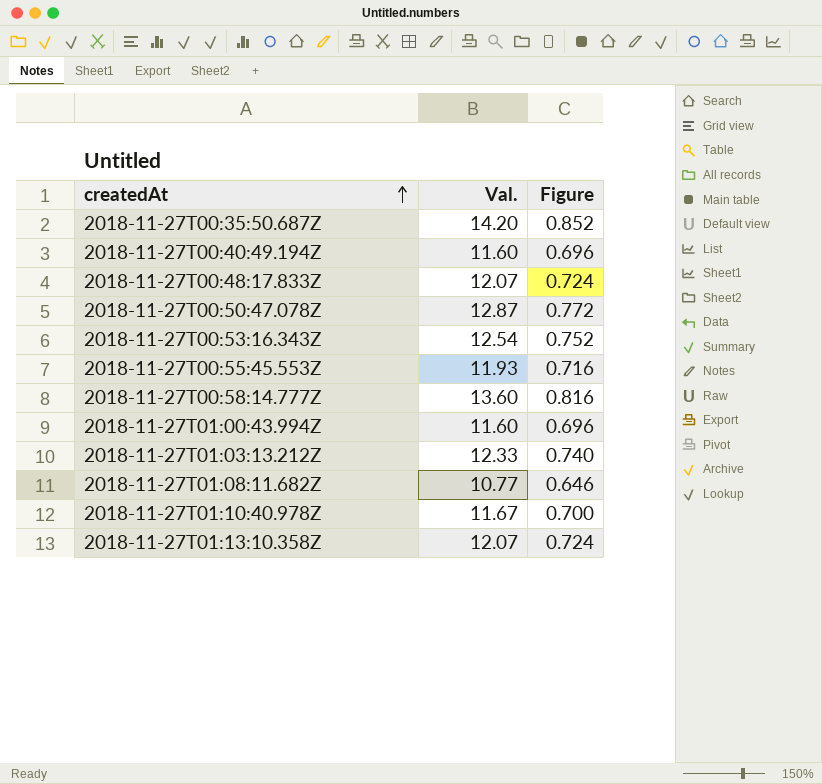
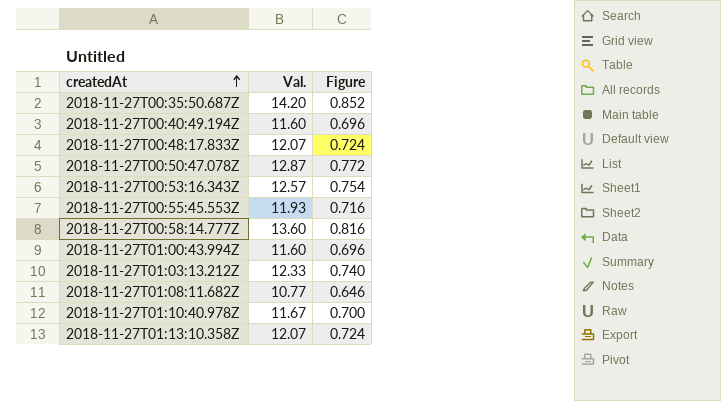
2018-11-27T00:53:16.343Z | Val.: 12.54 -> 12.57
2018-11-27T00:53:16.343Z | Figure: 0.752 -> 0.754

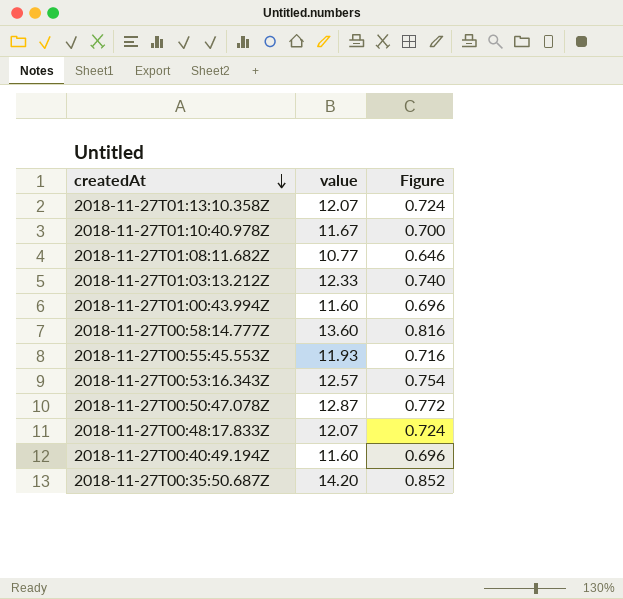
row order: createdAt ascending -> createdAt descending
column name: Val. -> value

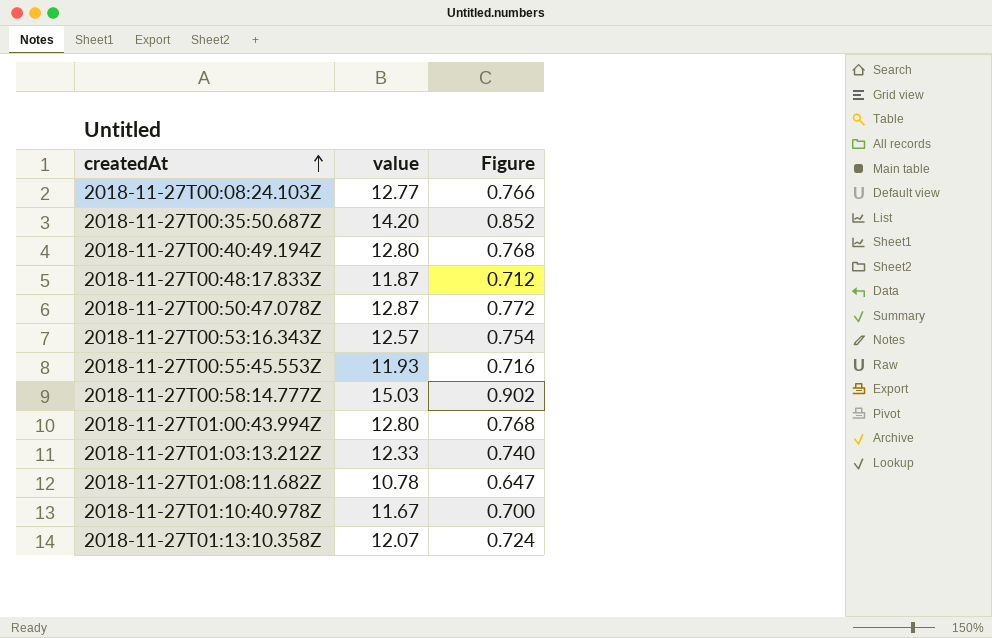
row order: createdAt descending -> createdAt ascending
row 2018-11-27T00:08:24.103Z: none -> 12.77 | 0.766
2018-11-27T00:40:49.194Z | value: 11.60 -> 12.80
2018-11-27T00:40:49.194Z | Figure: 0.696 -> 0.768
2018-11-27T00:48:17.833Z | value: 12.07 -> 11.87
2018-11-27T00:48:17.833Z | Figure: 0.724 -> 0.712
2018-11-27T00:58:14.777Z | value: 13.60 -> 15.03
2018-11-27T00:58:14.777Z | Figure: 0.816 -> 0.902
2018-11-27T01:00:43.994Z | value: 11.60 -> 12.80
2018-11-27T01:00:43.994Z | Figure: 0.696 -> 0.768
2018-11-27T01:08:11.682Z | value: 10.77 -> 10.78
2018-11-27T01:08:11.682Z | Figure: 0.646 -> 0.647

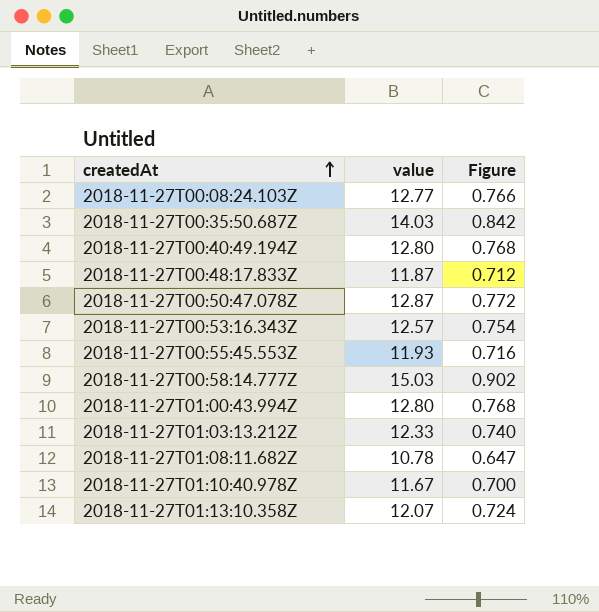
2018-11-27T00:35:50.687Z | value: 14.20 -> 14.03
2018-11-27T00:35:50.687Z | Figure: 0.852 -> 0.842

